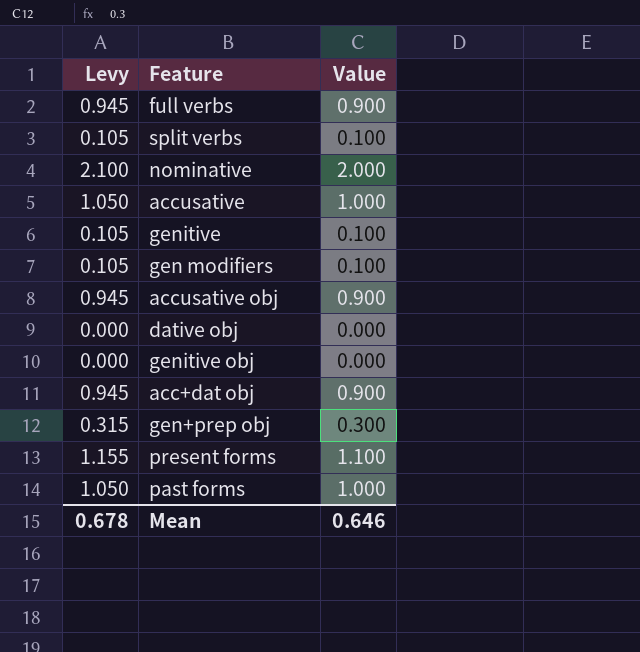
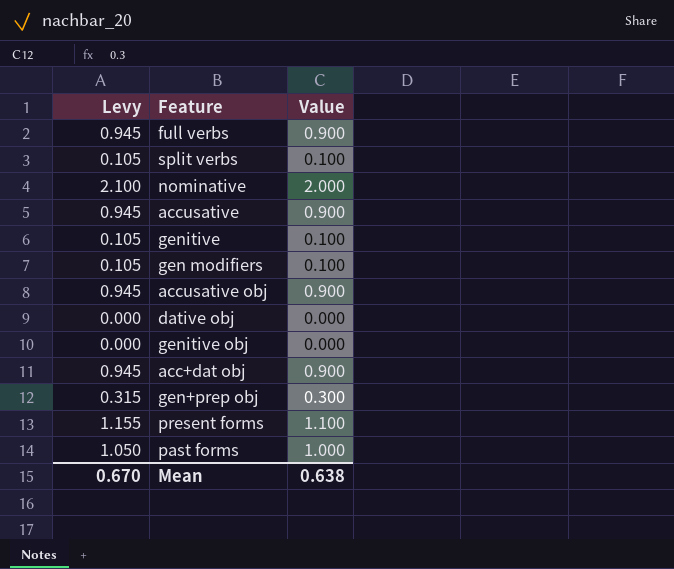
accusative | Levy: 1.050 -> 0.945
accusative | Value: 1.000 -> 0.900
Mean | Levy: 0.678 -> 0.670
Mean | Value: 0.646 -> 0.638

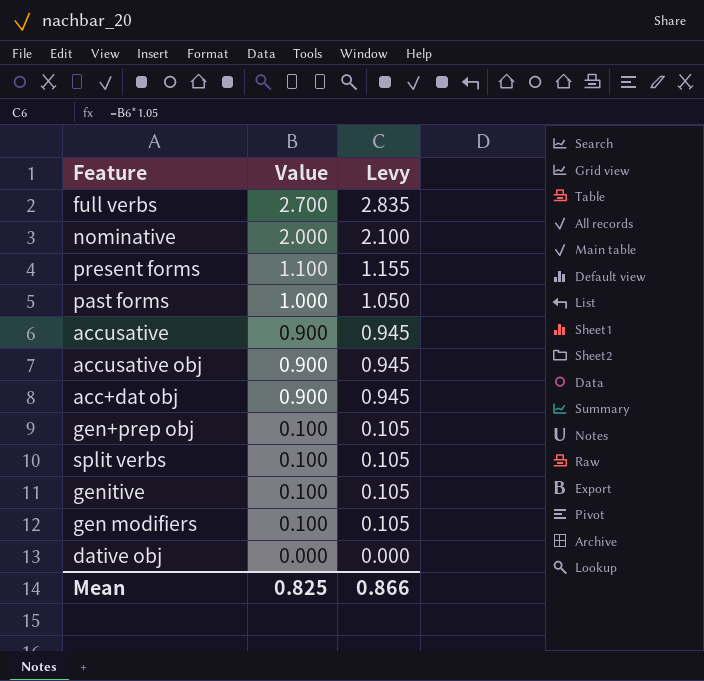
row order: none -> Value descending
column Levy | position: 1 -> 3
row genitive obj: 0.000 | 0.000 -> none
full verbs | Value: 0.900 -> 2.700
full verbs | Levy: 0.945 -> 2.835
gen+prep obj | Value: 0.300 -> 0.100
gen+prep obj | Levy: 0.315 -> 0.105
Mean | Value: 0.638 -> 0.825
Mean | Levy: 0.670 -> 0.866

